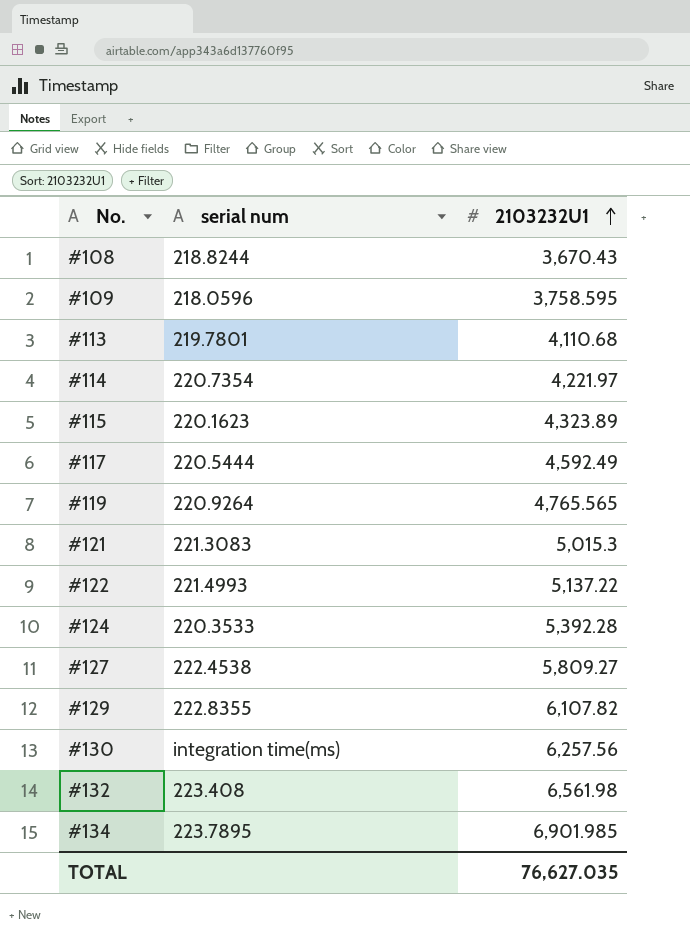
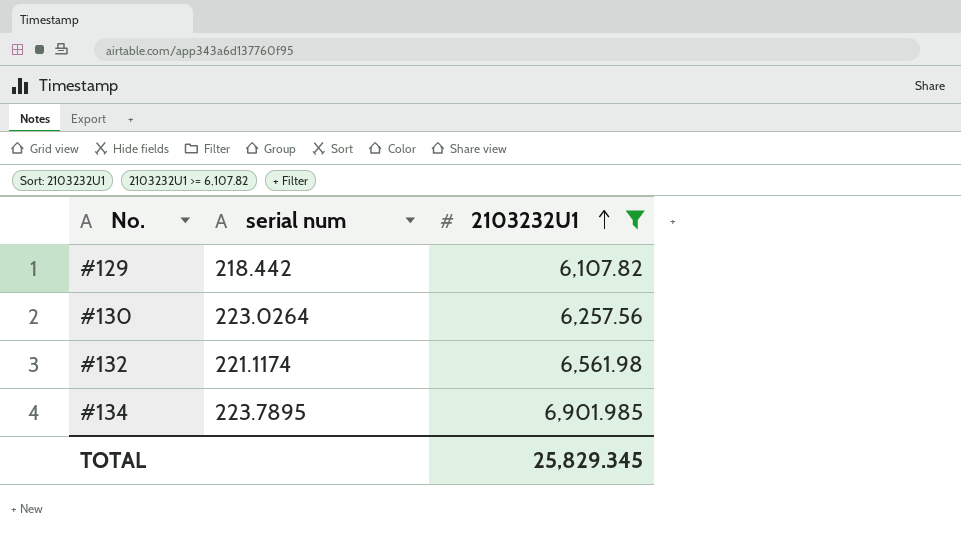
filter: none -> 2103232U1 >= 6,107.82
#129 | serial num: 222.8355 -> 218.442
#130 | serial num: integration time(ms) -> 223.0264
#132 | serial num: 223.408 -> 221.1174
TOTAL | 2103232U1: 76,627.035 -> 25,829.345

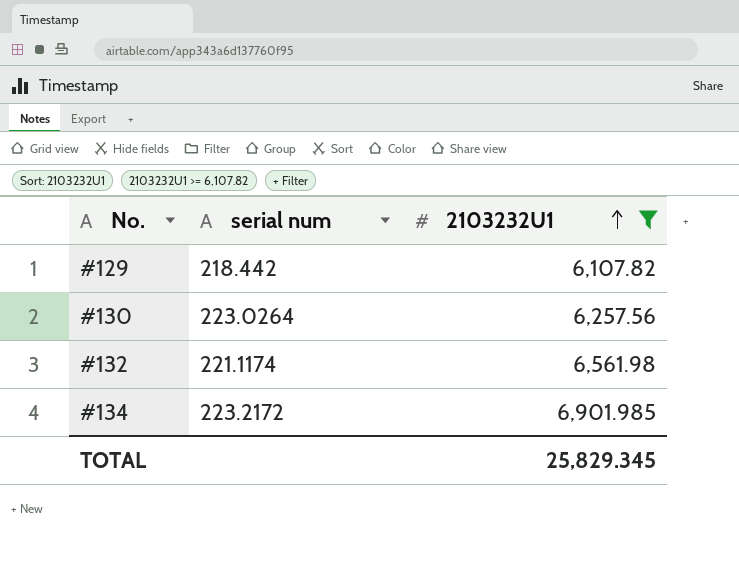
#134 | serial num: 223.7895 -> 223.2172

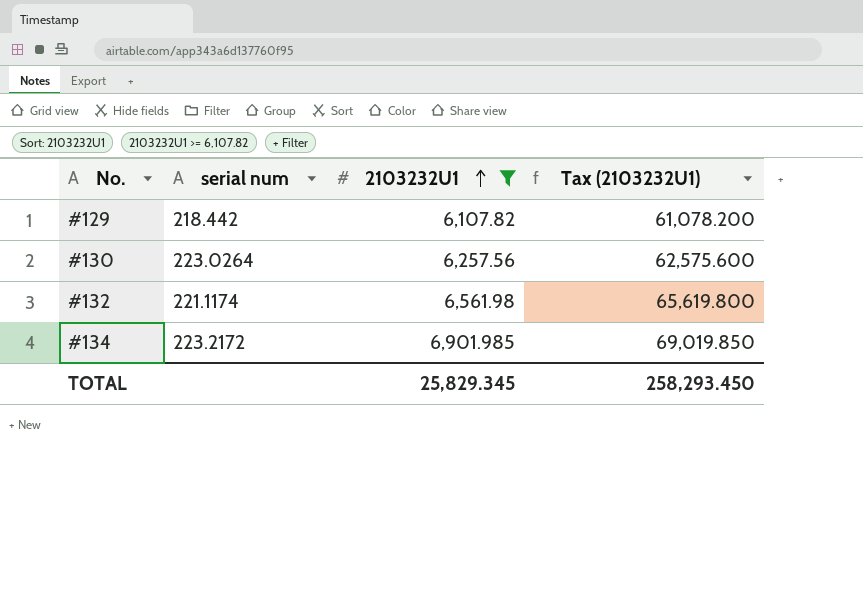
column Tax (2103232U1) | formula: none -> [2103232U1] * 10

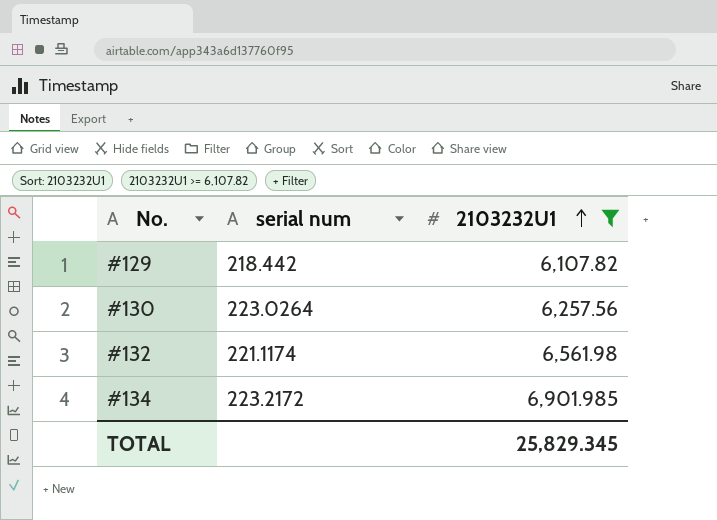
column Tax (2103232U1) | formula: [2103232U1] * 10 -> none

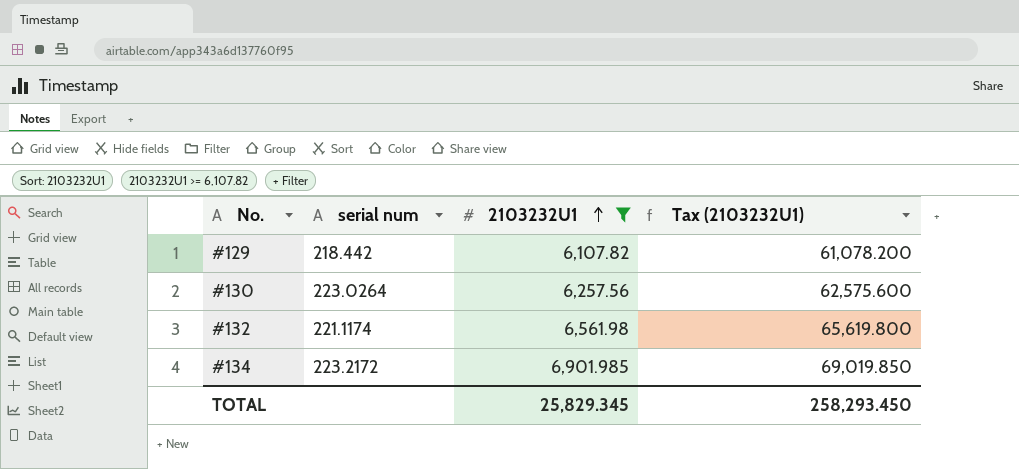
column Tax (2103232U1) | formula: none -> [2103232U1] * 10

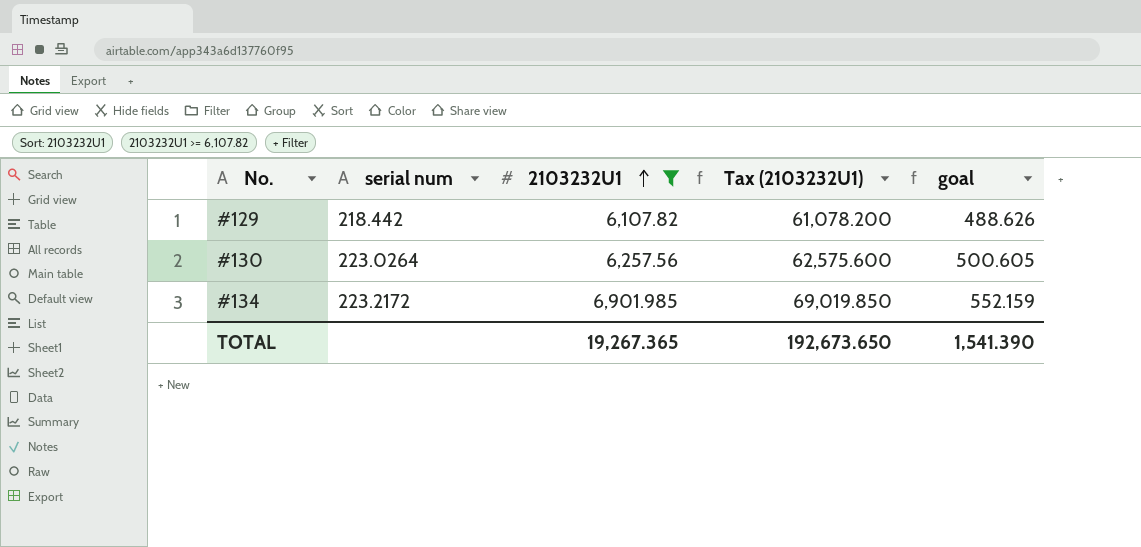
column goal | formula: none -> [2103232U1] * 0.08
row #132: 221.1174 | 6,561.98 | 65,619.800 -> none
TOTAL | 2103232U1: 25,829.345 -> 19,267.365
TOTAL | Tax (2103232U1): 258,293.450 -> 192,673.650

